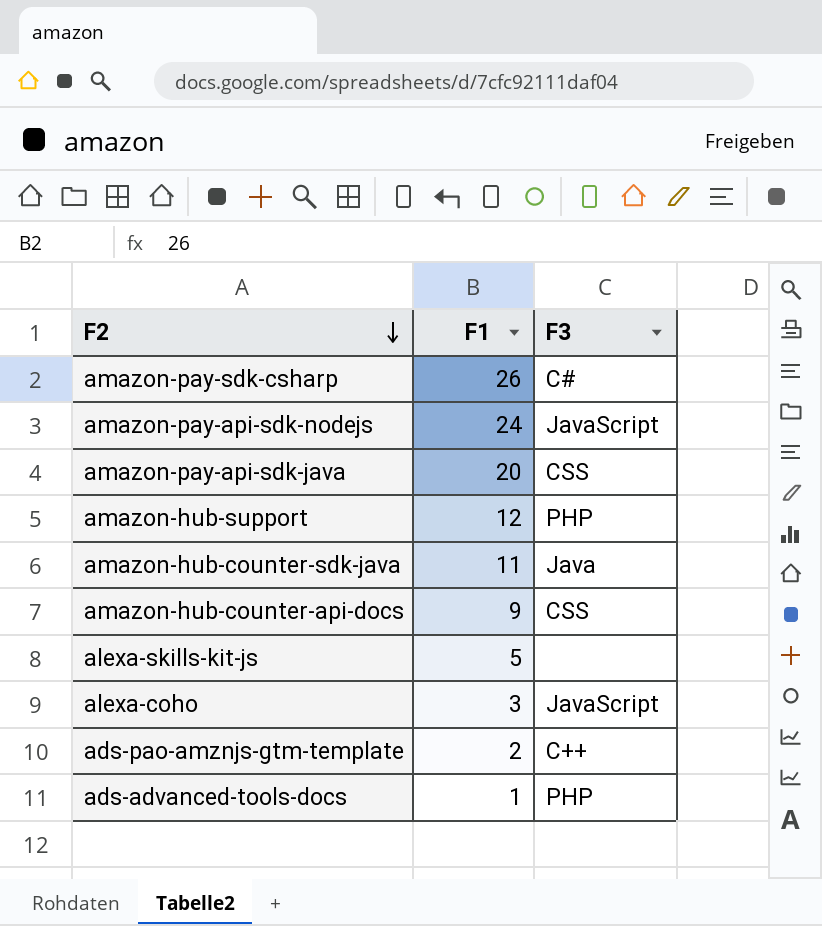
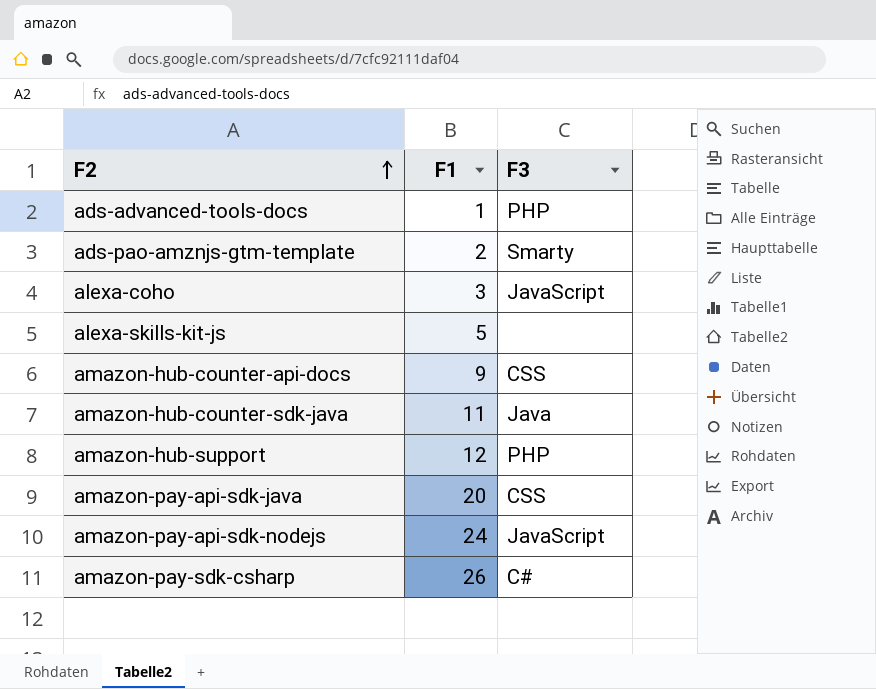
row order: F2 descending -> F2 ascending
ads-pao-amznjs-gtm-template | F3: C++ -> Smarty

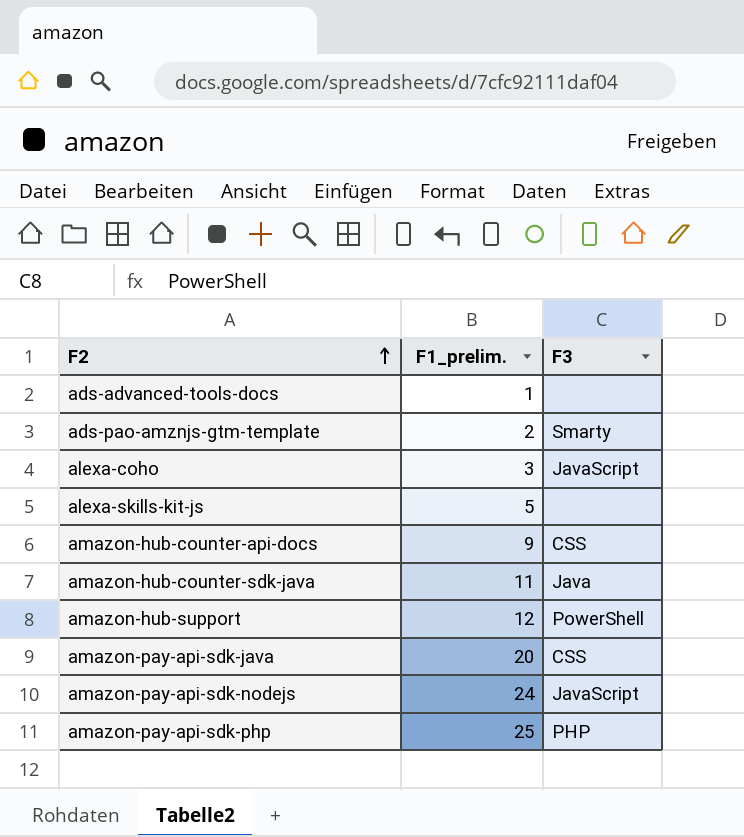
column name: F1 -> F1_prelim.
row amazon-pay-sdk-csharp: 26 | C# -> none
ads-advanced-tools-docs | F3: PHP -> none
amazon-hub-support | F3: PHP -> PowerShell
row amazon-pay-api-sdk-php: none -> 25 | PHP

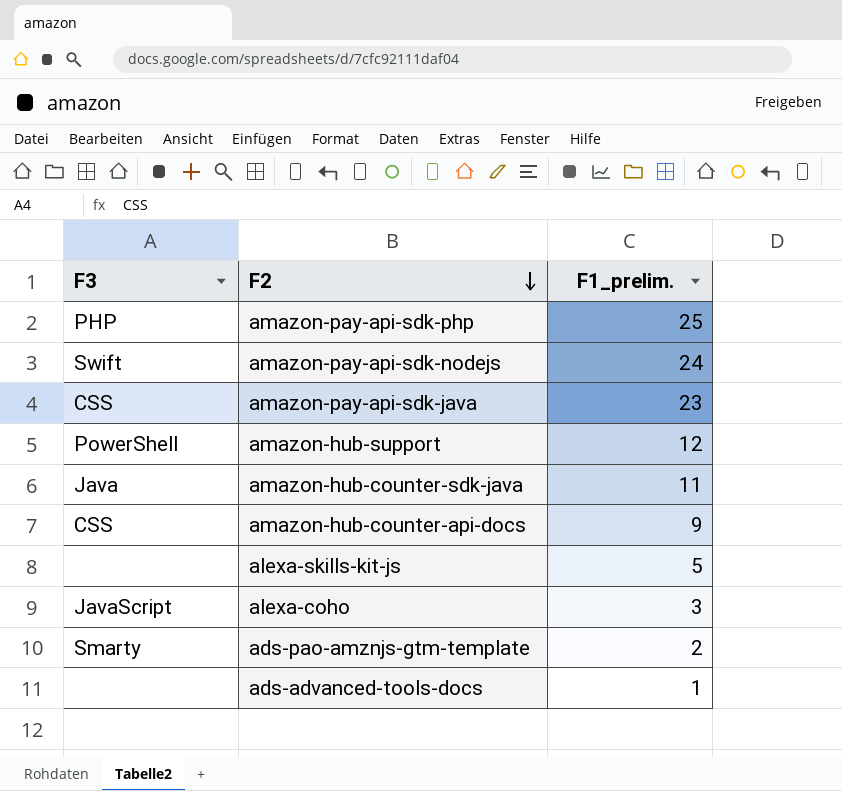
row order: F2 ascending -> F2 descending
column F3 | position: 3 -> 1
amazon-pay-api-sdk-nodejs | F3: JavaScript -> Swift
amazon-pay-api-sdk-java | F1_prelim.: 20 -> 23

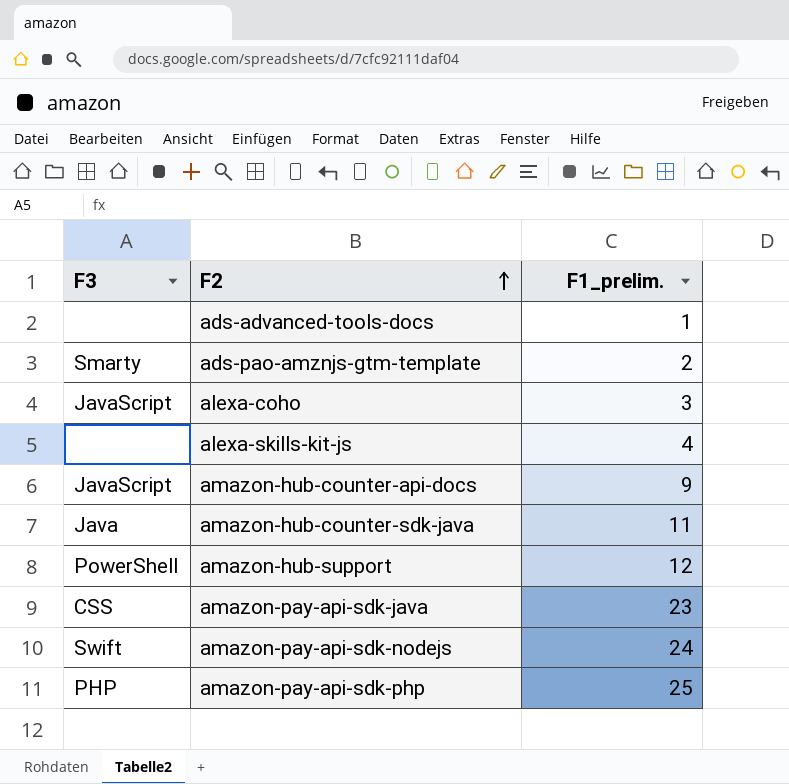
row order: F2 descending -> F2 ascending
alexa-skills-kit-js | F1_prelim.: 5 -> 4
amazon-hub-counter-api-docs | F3: CSS -> JavaScript

